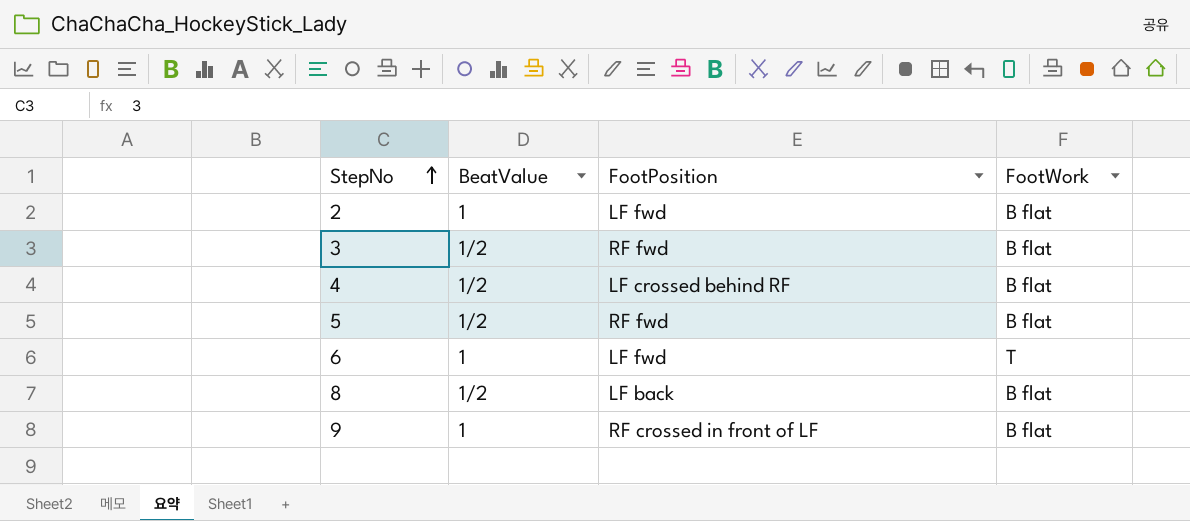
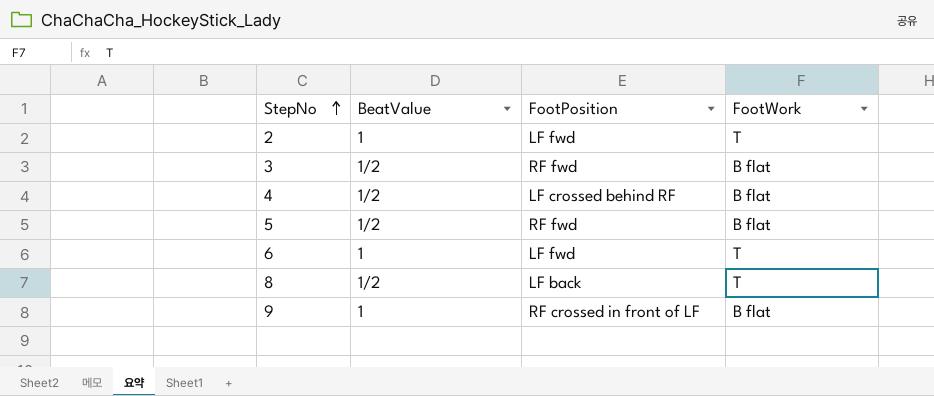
2 | FootWork: B flat -> T
8 | FootWork: B flat -> T

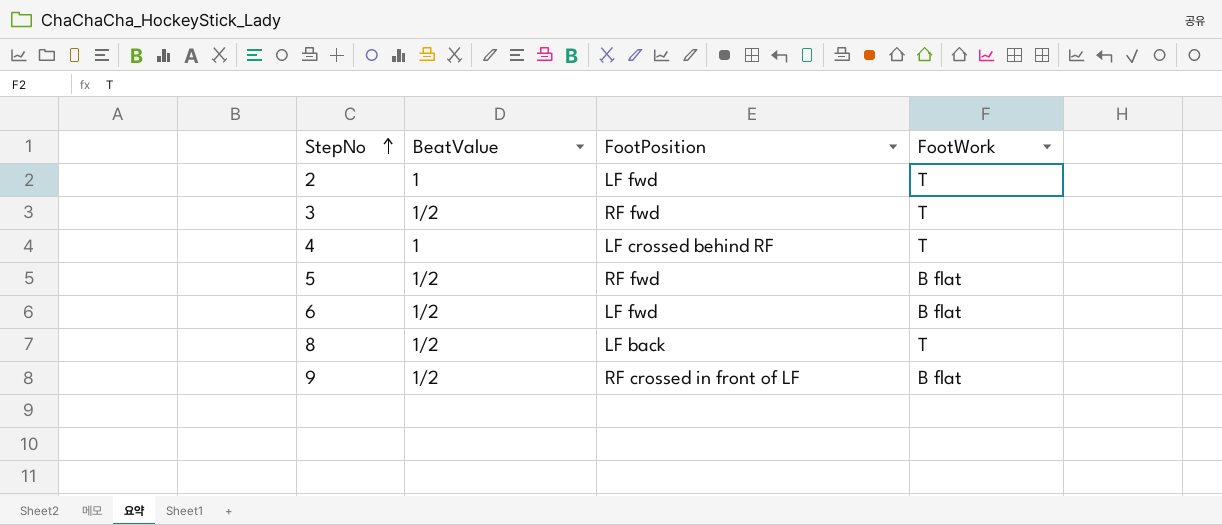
3 | FootWork: B flat -> T
4 | BeatValue: 1/2 -> 1
4 | FootWork: B flat -> T
6 | BeatValue: 1 -> 1/2
6 | FootWork: T -> B flat
9 | BeatValue: 1 -> 1/2

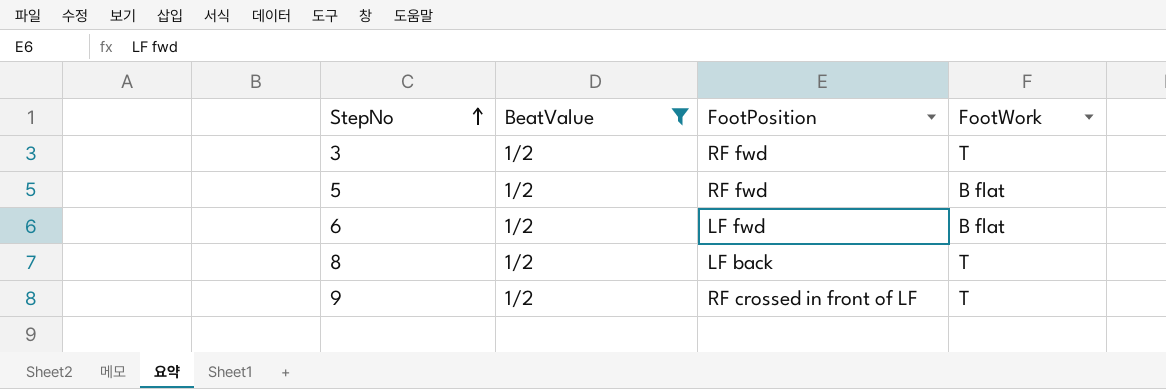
filter: none -> BeatValue = 1/2
9 | FootWork: B flat -> T

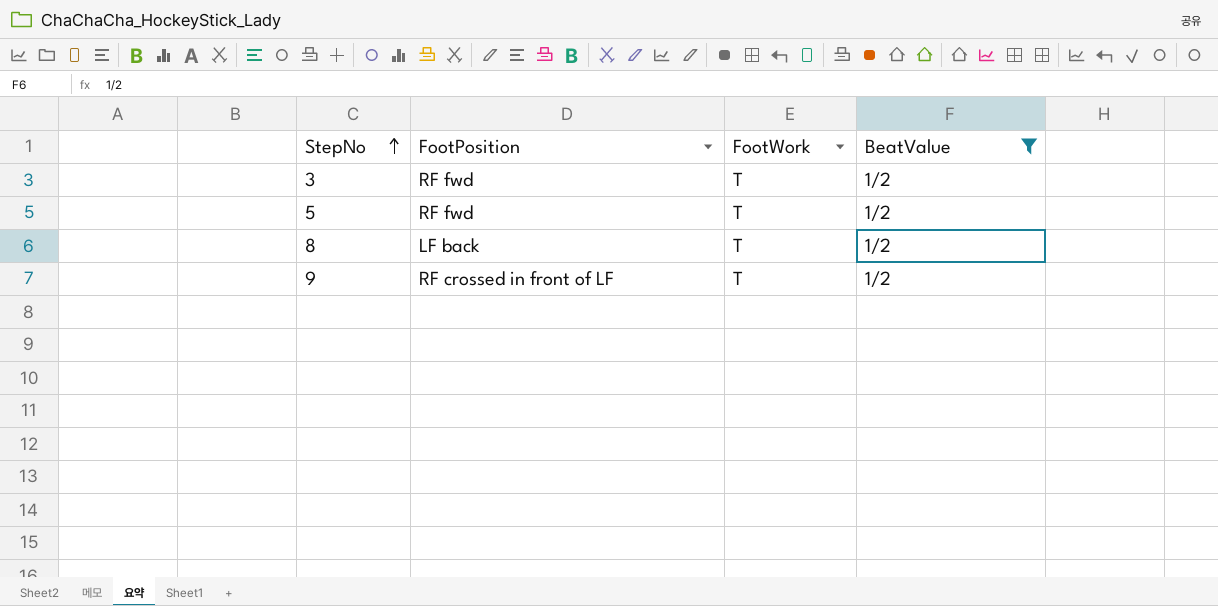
column BeatValue | position: 2 -> 4
row 6: 1/2 | LF fwd | B flat -> none
5 | FootWork: B flat -> T

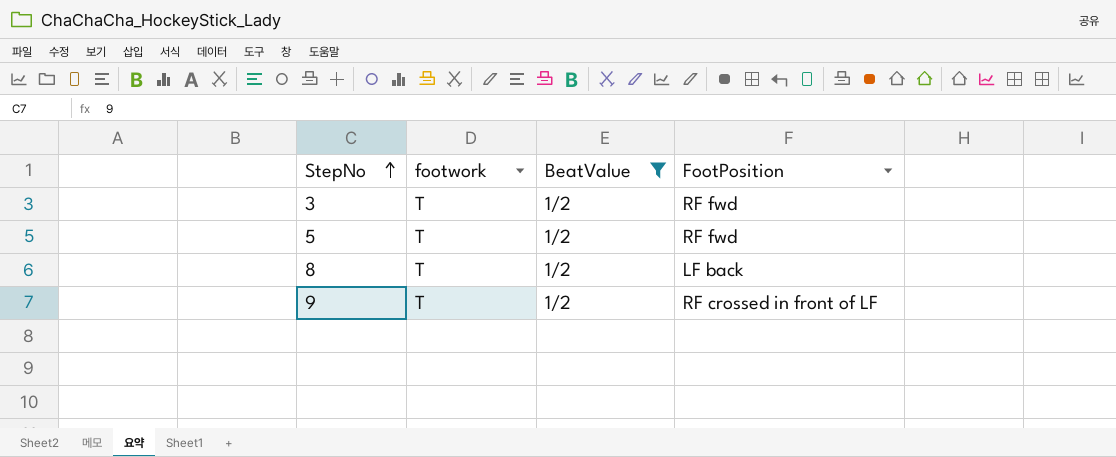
column name: FootWork -> footwork
column FootPosition | position: 2 -> 4

